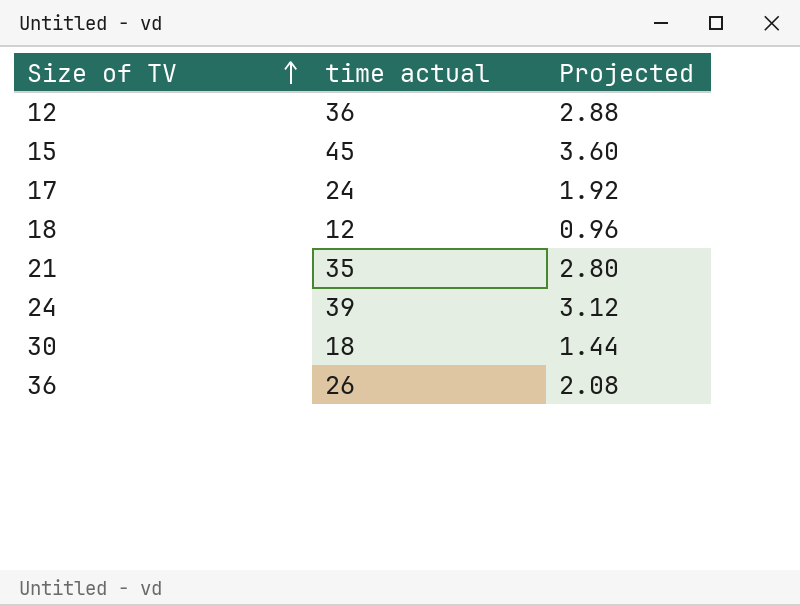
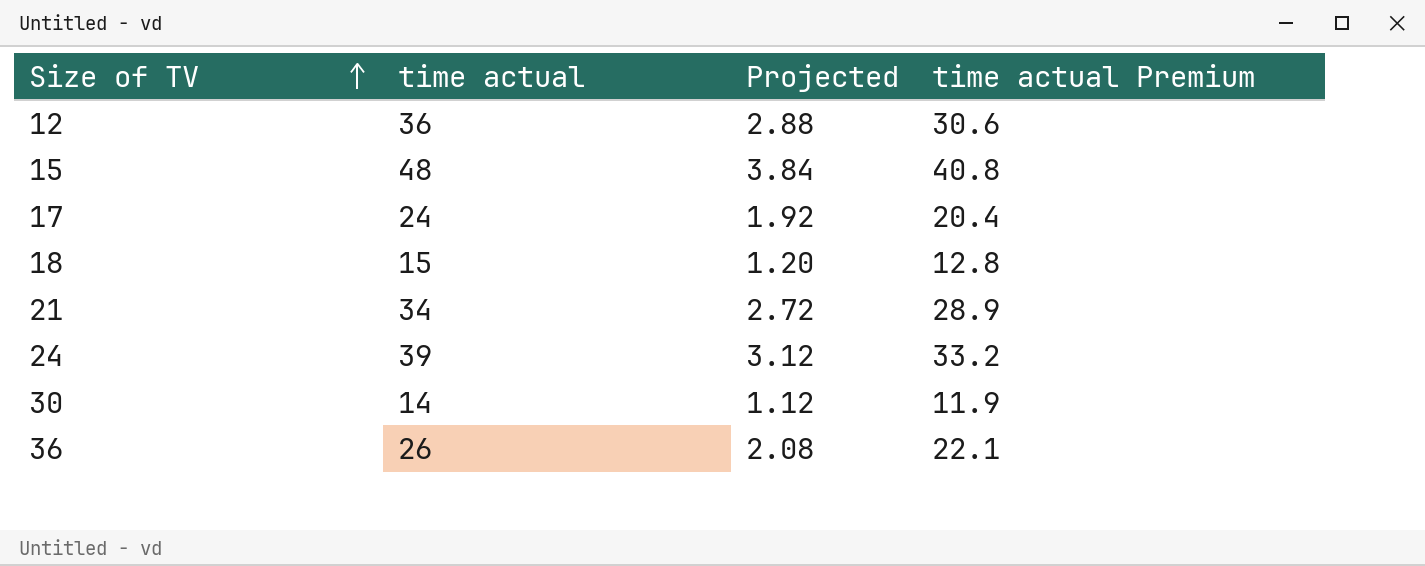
column time actual Premium | formula: none -> [time actual] * 0.85
15 | time actual: 45 -> 48
15 | Projected: 3.60 -> 3.84
18 | time actual: 12 -> 15
18 | Projected: 0.96 -> 1.20
21 | time actual: 35 -> 34
21 | Projected: 2.80 -> 2.72
30 | time actual: 18 -> 14
30 | Projected: 1.44 -> 1.12

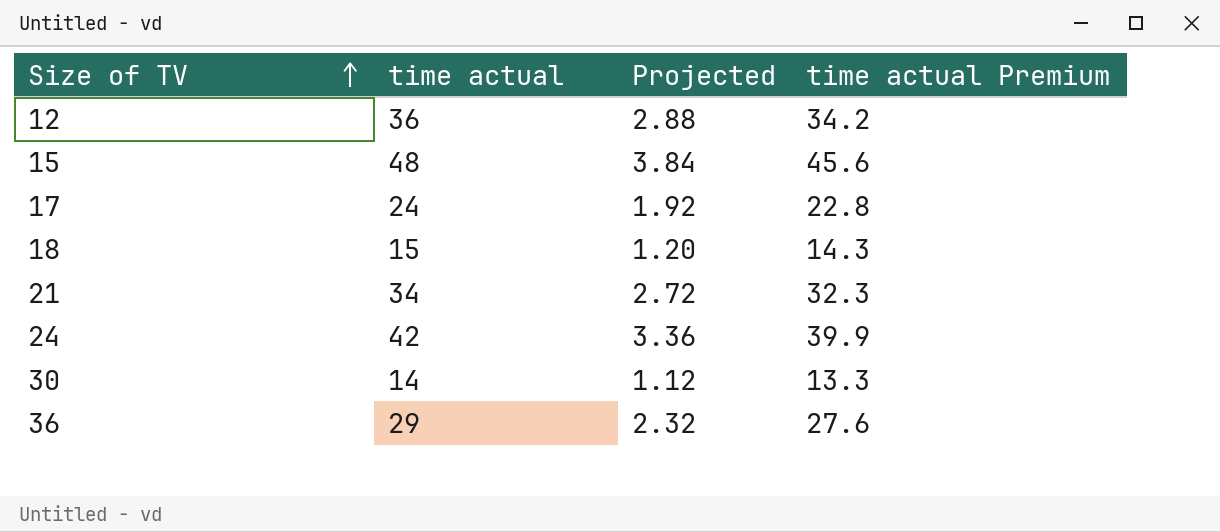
column time actual Premium | formula: [time actual] * 0.85 -> [time actual] * 0.95
24 | time actual: 39 -> 42
24 | Projected: 3.12 -> 3.36
36 | time actual: 26 -> 29
36 | Projected: 2.08 -> 2.32

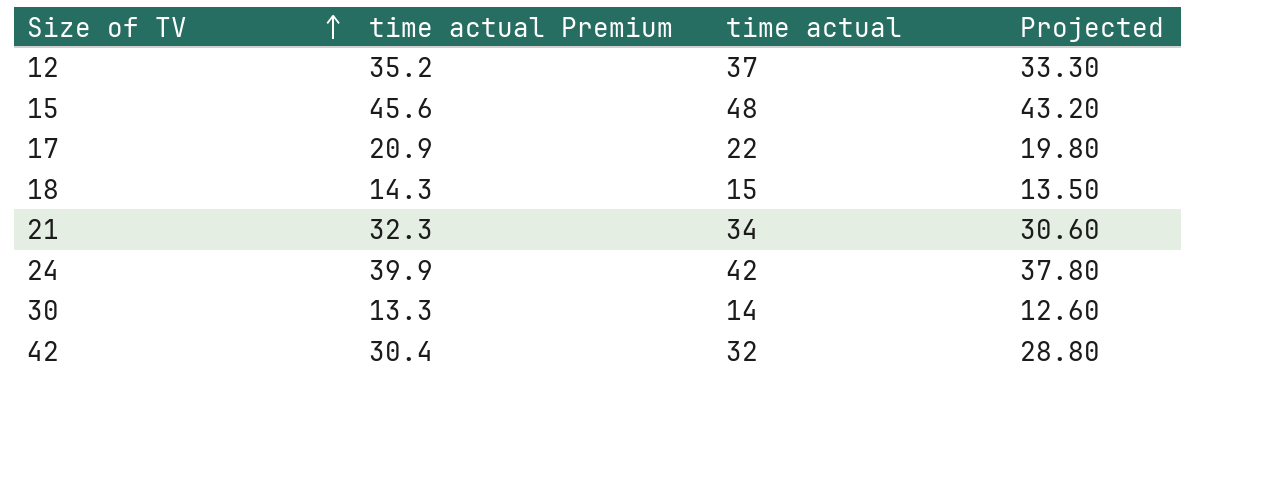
column time actual Premium | position: 4 -> 2
column Projected | formula: [time actual] * 0.08 -> [time actual] * 0.9
row 36: 29 | 2.32 | 27.6 -> none
12 | time actual Premium: 34.2 -> 35.2
12 | time actual: 36 -> 37
17 | time actual Premium: 22.8 -> 20.9
17 | time actual: 24 -> 22
row 42: none -> 30.4 | 32 | 28.80

